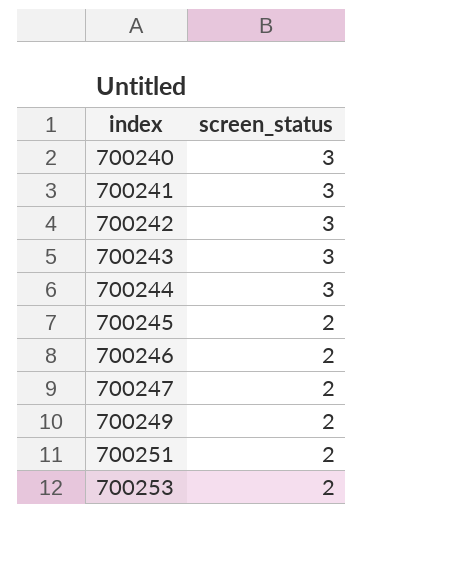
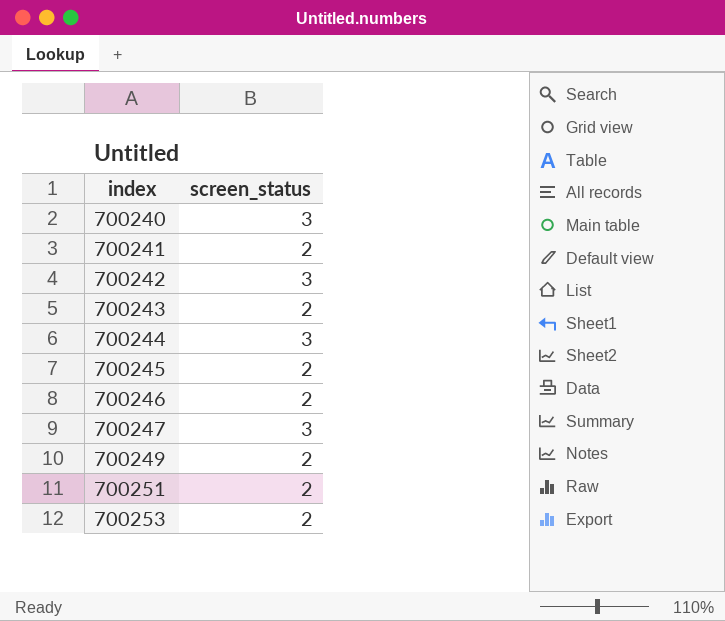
700241 | screen_status: 3 -> 2
700243 | screen_status: 3 -> 2
700247 | screen_status: 2 -> 3

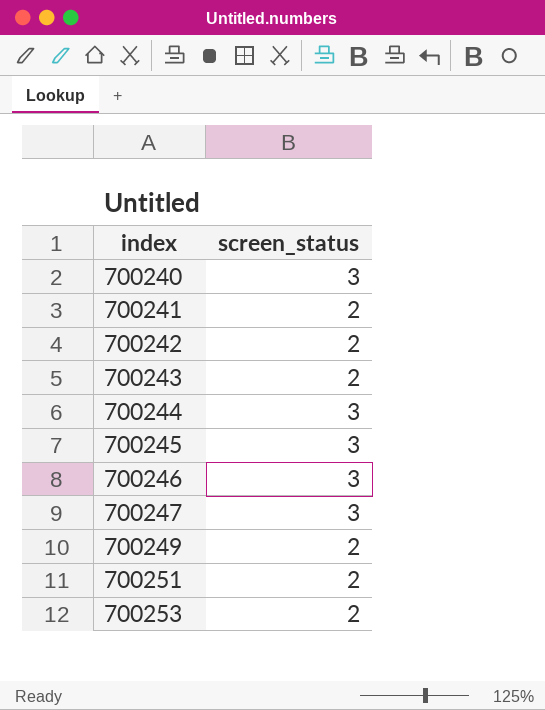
700242 | screen_status: 3 -> 2
700245 | screen_status: 2 -> 3
700246 | screen_status: 2 -> 3

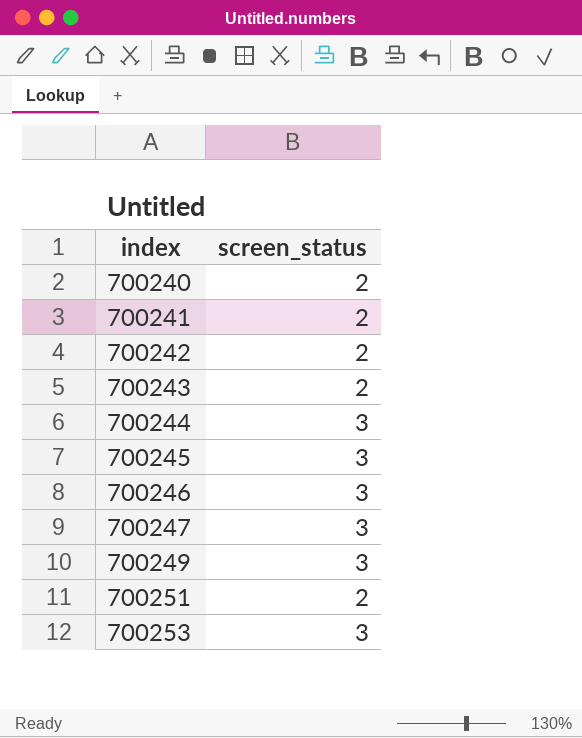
700240 | screen_status: 3 -> 2
700249 | screen_status: 2 -> 3
700253 | screen_status: 2 -> 3

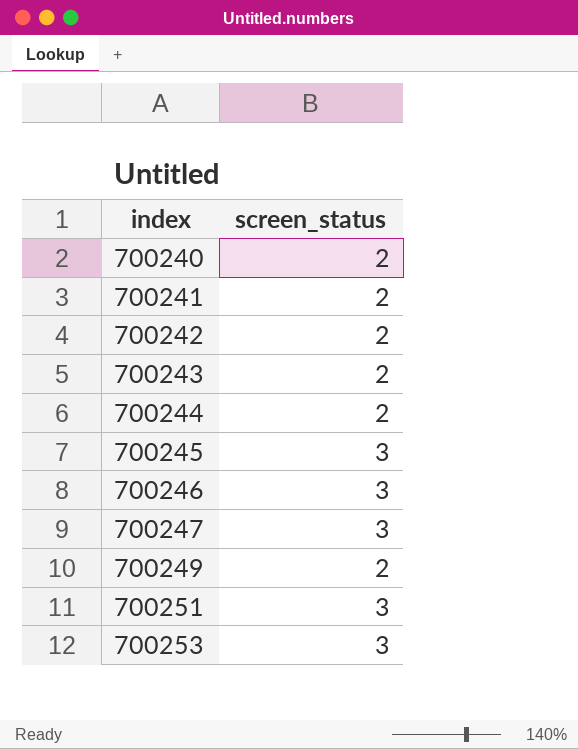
700244 | screen_status: 3 -> 2
700249 | screen_status: 3 -> 2
700251 | screen_status: 2 -> 3

